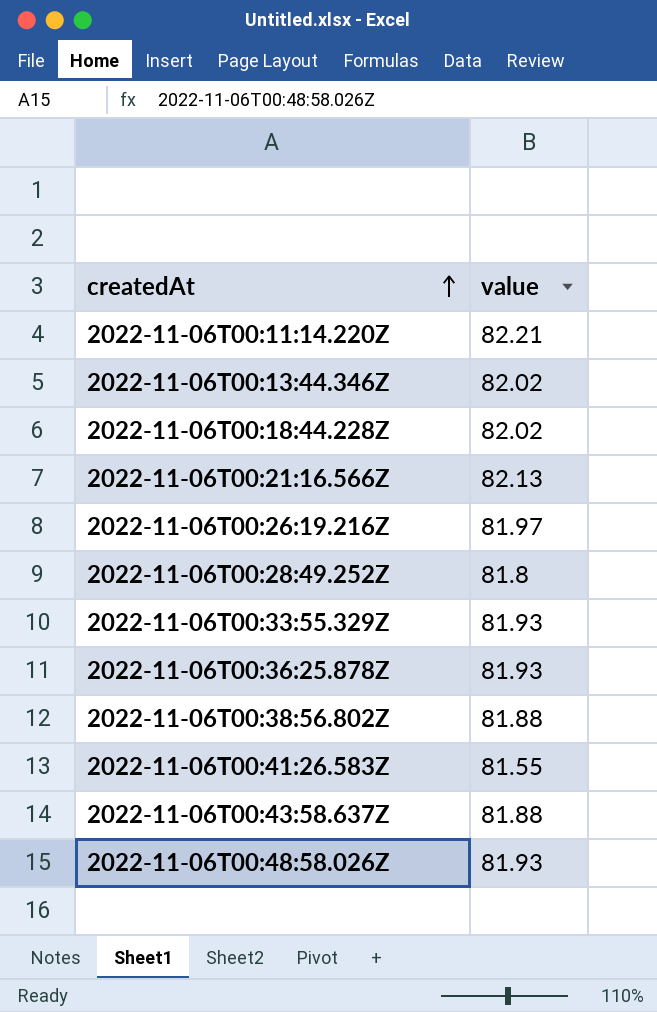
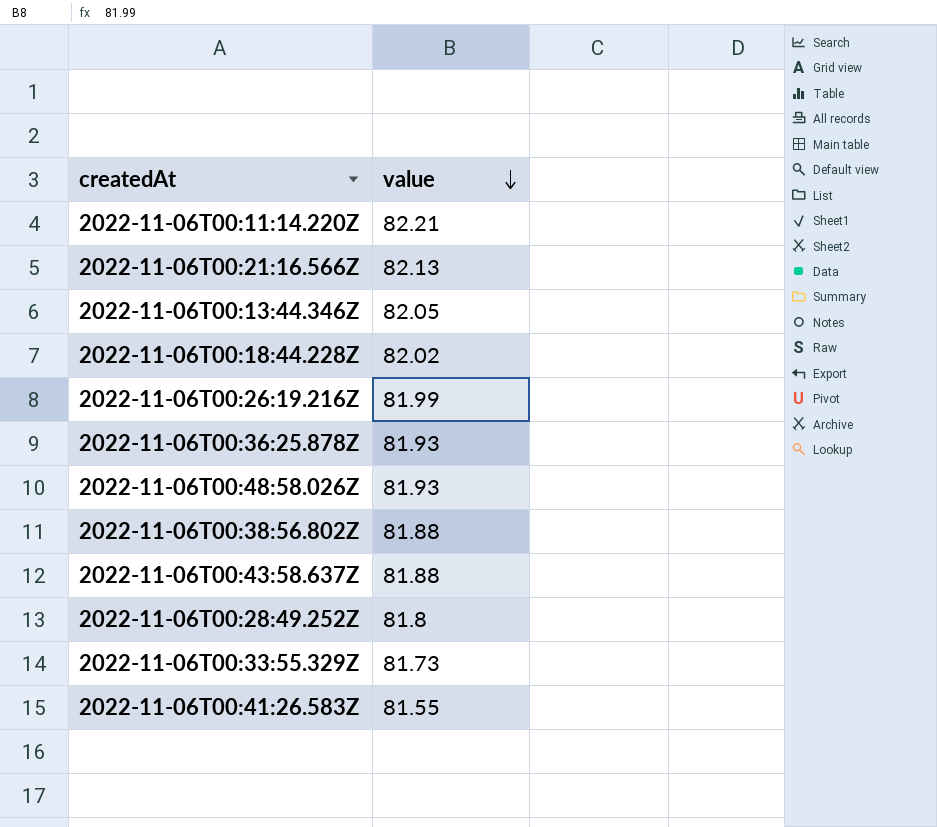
row order: createdAt ascending -> value descending
2022-11-06T00:13:44.346Z | value: 82.02 -> 82.05
2022-11-06T00:26:19.216Z | value: 81.97 -> 81.99
2022-11-06T00:33:55.329Z | value: 81.93 -> 81.73

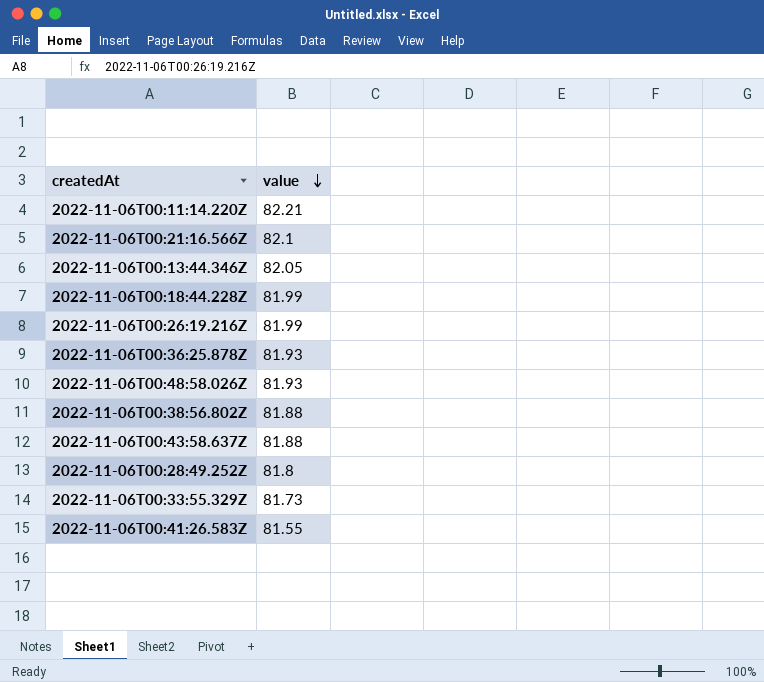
2022-11-06T00:21:16.566Z | value: 82.13 -> 82.1
2022-11-06T00:18:44.228Z | value: 82.02 -> 81.99

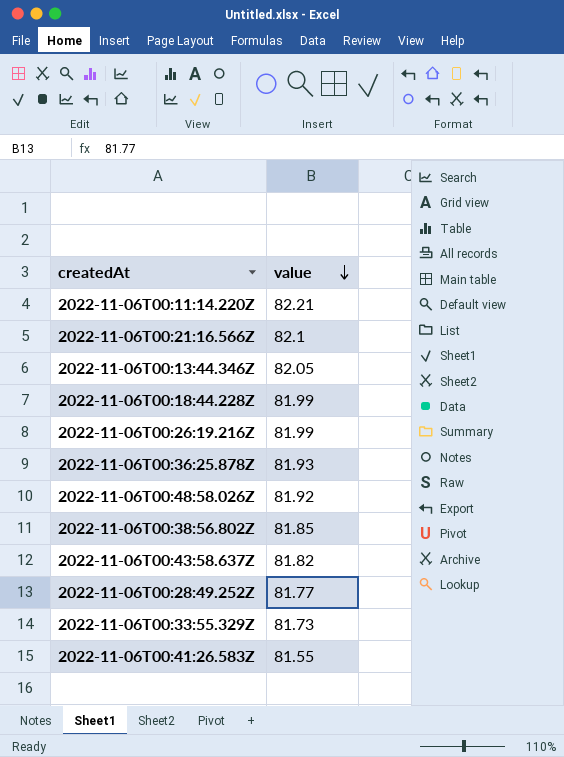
2022-11-06T00:48:58.026Z | value: 81.93 -> 81.92
2022-11-06T00:38:56.802Z | value: 81.88 -> 81.85
2022-11-06T00:43:58.637Z | value: 81.88 -> 81.82
2022-11-06T00:28:49.252Z | value: 81.8 -> 81.77

